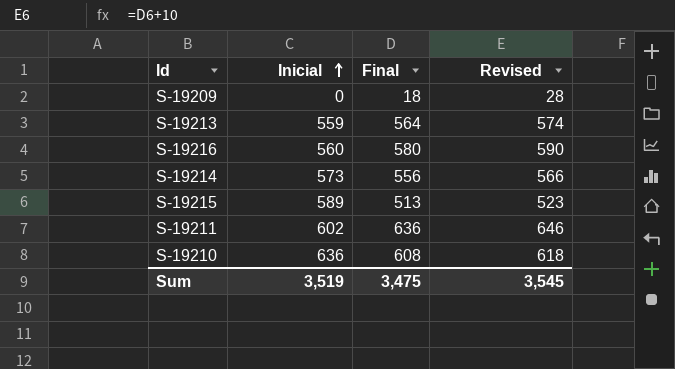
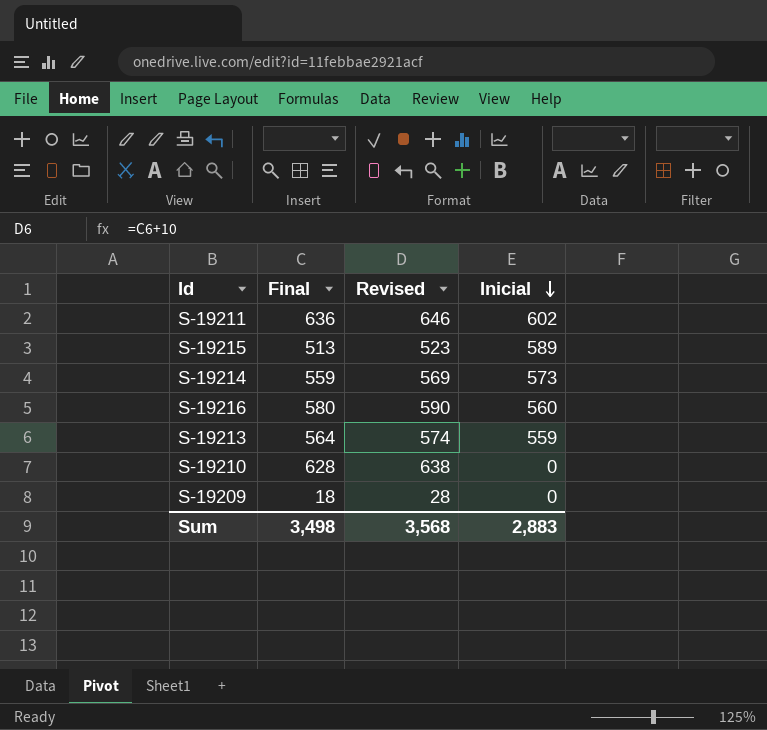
row order: Inicial ascending -> Inicial descending
column Inicial | position: 2 -> 4
S-19214 | Final: 556 -> 559
S-19214 | Revised: 566 -> 569
S-19210 | Final: 608 -> 628
S-19210 | Revised: 618 -> 638
S-19210 | Inicial: 636 -> 0
Sum | Final: 3,475 -> 3,498
Sum | Revised: 3,545 -> 3,568
Sum | Inicial: 3,519 -> 2,883

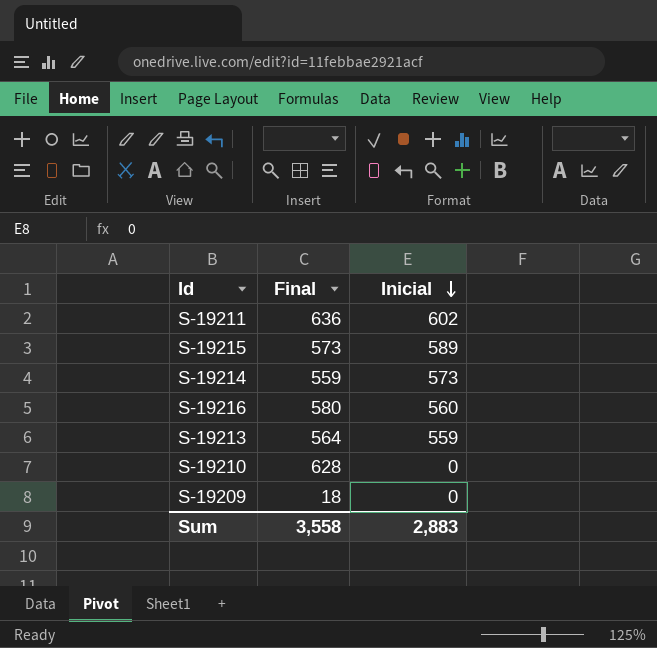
column Revised | formula: [Final] + 10 -> none
S-19215 | Final: 513 -> 573
Sum | Final: 3,498 -> 3,558

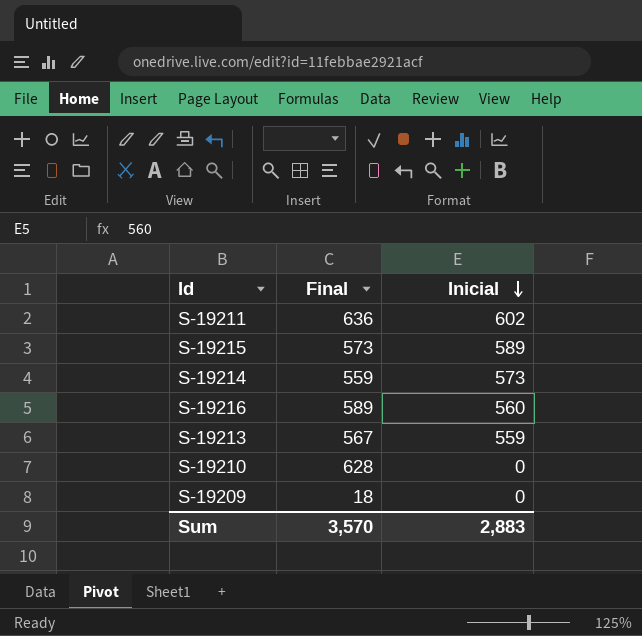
S-19216 | Final: 580 -> 589
S-19213 | Final: 564 -> 567
Sum | Final: 3,558 -> 3,570

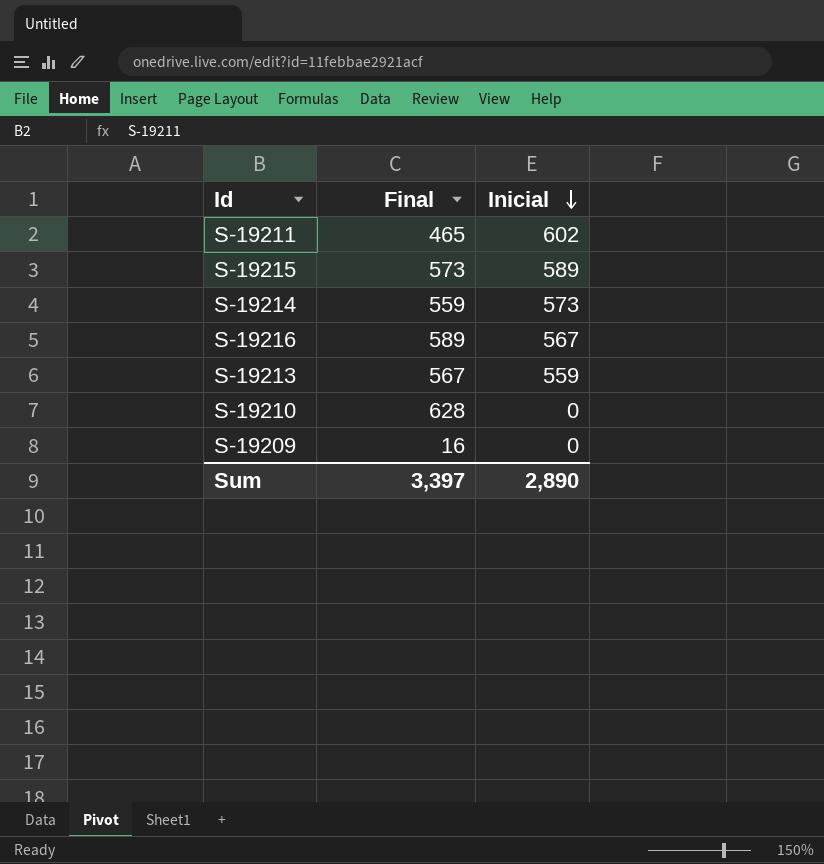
S-19211 | Final: 636 -> 465
S-19216 | Inicial: 560 -> 567
S-19209 | Final: 18 -> 16
Sum | Final: 3,570 -> 3,397
Sum | Inicial: 2,883 -> 2,890

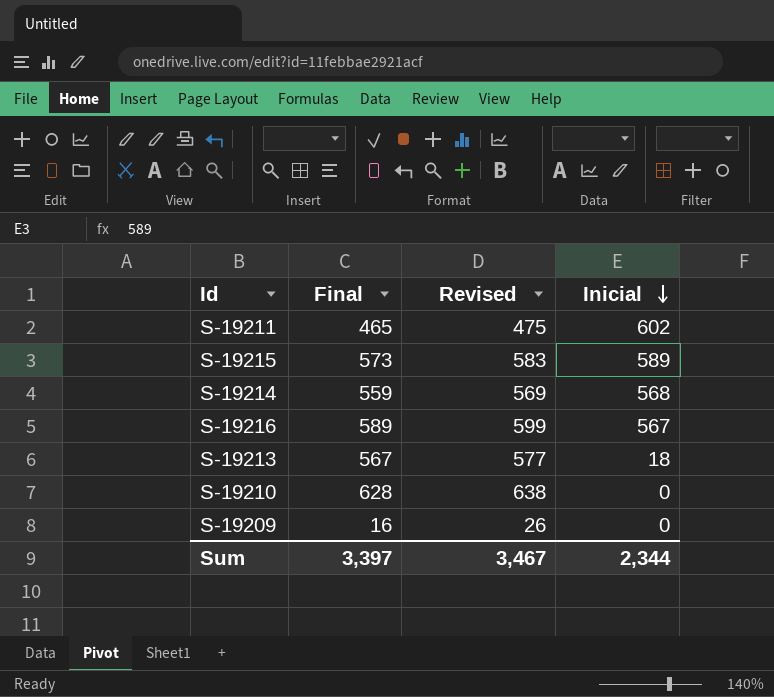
column Revised | formula: none -> [Final] + 10
S-19214 | Inicial: 573 -> 568
S-19213 | Inicial: 559 -> 18
Sum | Inicial: 2,890 -> 2,344

